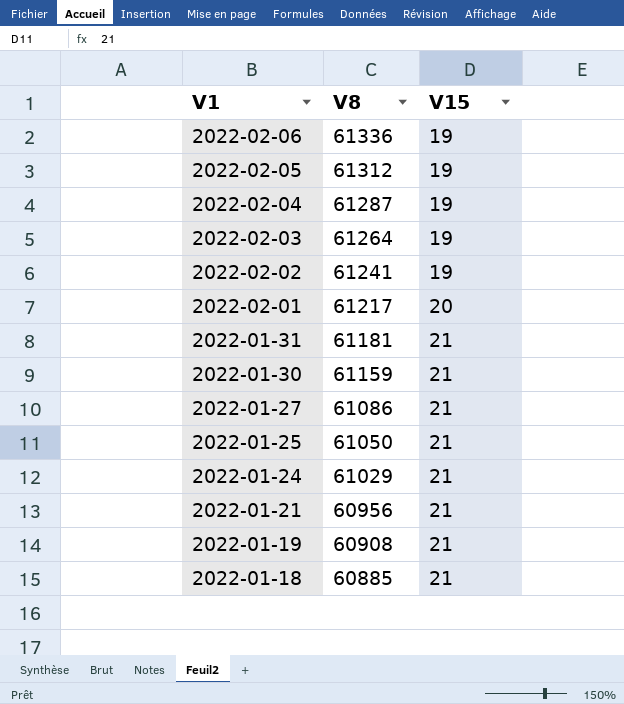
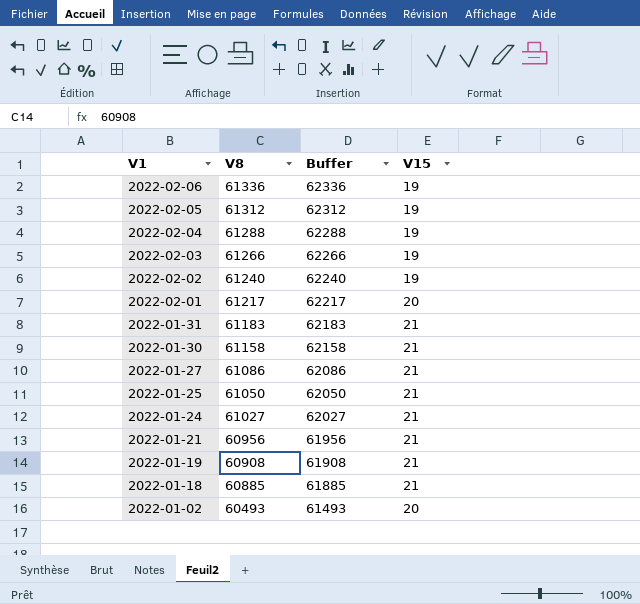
column Buffer | formula: none -> [V8] + 1000
2022-02-04 | V8: 61287 -> 61288
2022-02-03 | V8: 61264 -> 61266
2022-02-02 | V8: 61241 -> 61240
2022-01-31 | V8: 61181 -> 61183
2022-01-30 | V8: 61159 -> 61158
2022-01-24 | V8: 61029 -> 61027
row 2022-01-02: none -> 60493 | 61493 | 20

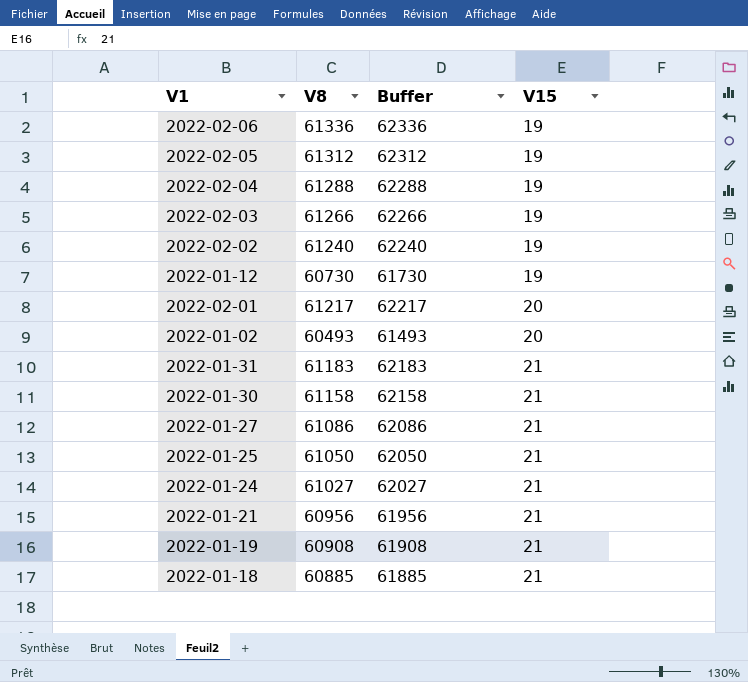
row order: V1 descending -> V15 ascending
row 2022-01-12: none -> 60730 | 61730 | 19

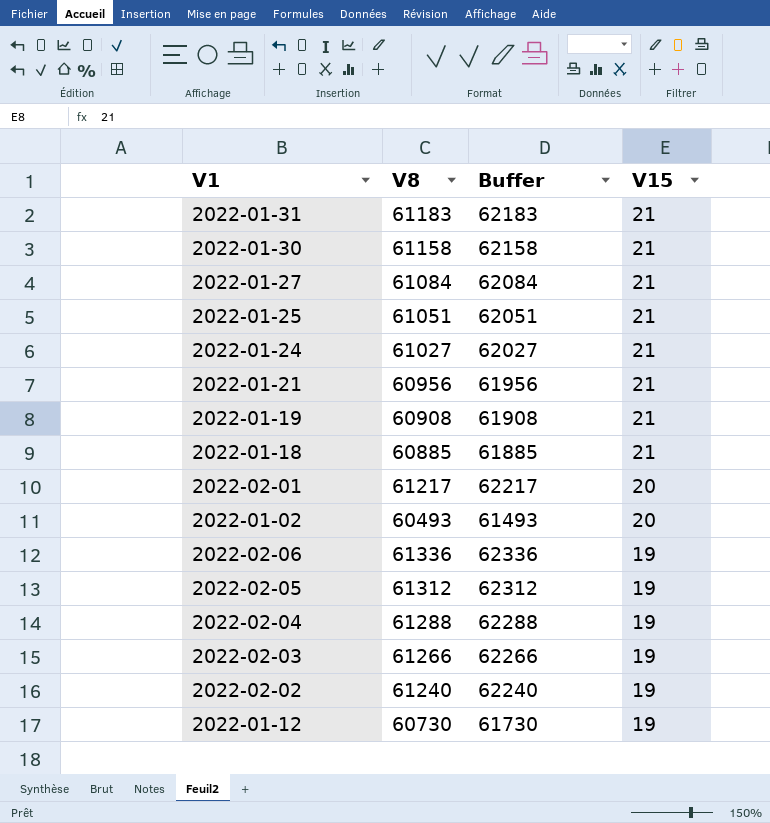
row order: V15 ascending -> V15 descending
2022-01-27 | V8: 61086 -> 61084
2022-01-27 | Buffer: 62086 -> 62084
2022-01-25 | V8: 61050 -> 61051
2022-01-25 | Buffer: 62050 -> 62051

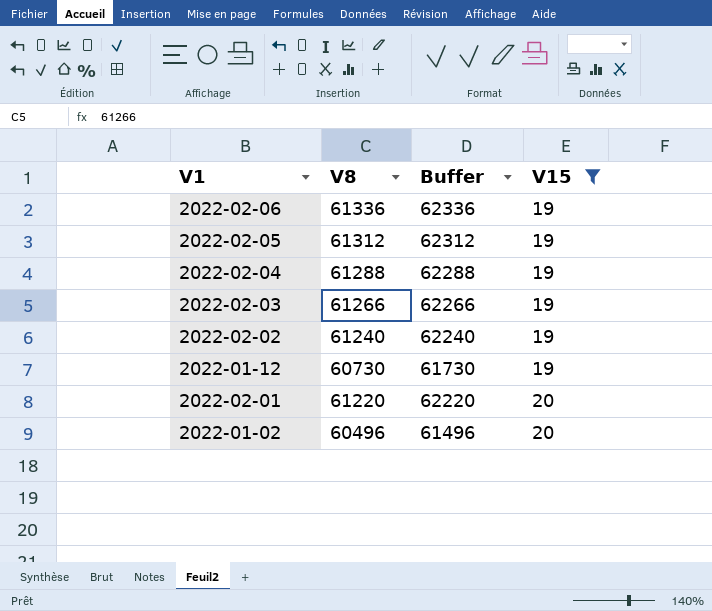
filter: none -> V15 != 21
row order: V15 descending -> V15 ascending
2022-02-01 | V8: 61217 -> 61220
2022-02-01 | Buffer: 62217 -> 62220
2022-01-02 | V8: 60493 -> 60496
2022-01-02 | Buffer: 61493 -> 61496

